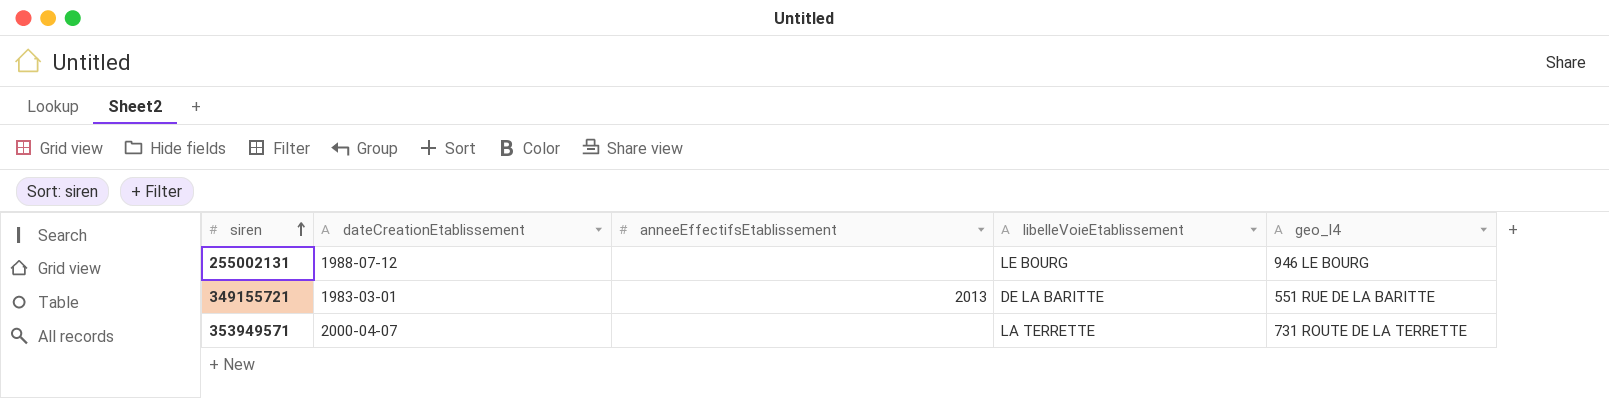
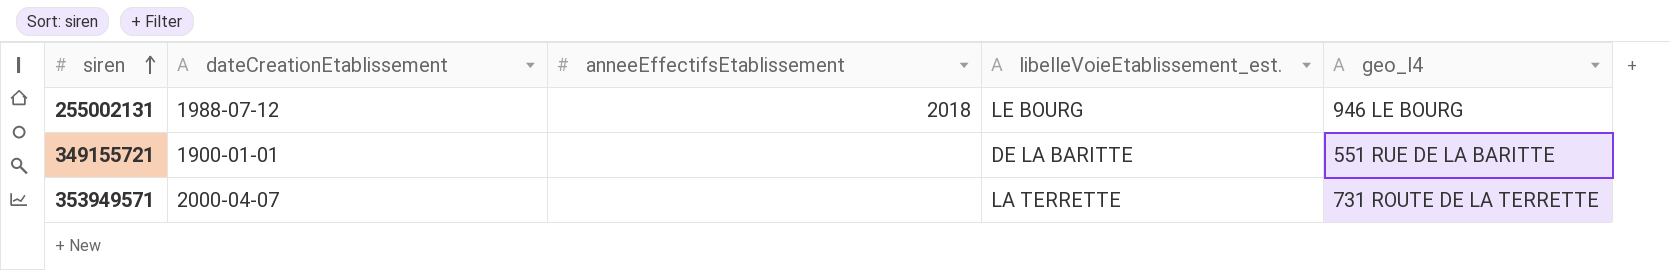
column name: libelleVoieEtablissement -> libelleVoieEtablissement_est.
255002131 | anneeEffectifsEtablissement: none -> 2018
349155721 | dateCreationEtablissement: 1983-03-01 -> 1900-01-01
349155721 | anneeEffectifsEtablissement: 2013 -> none

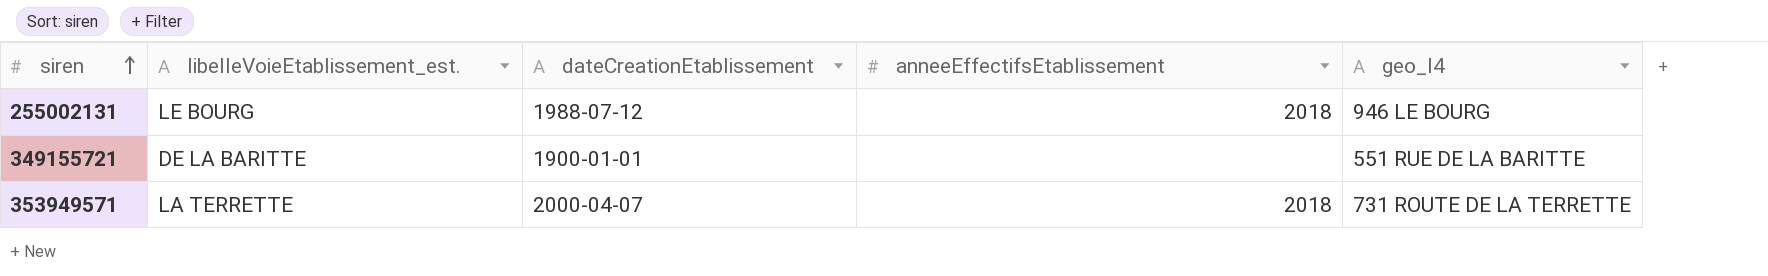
column libelleVoieEtablissement_est. | position: 4 -> 2
353949571 | anneeEffectifsEtablissement: none -> 2018

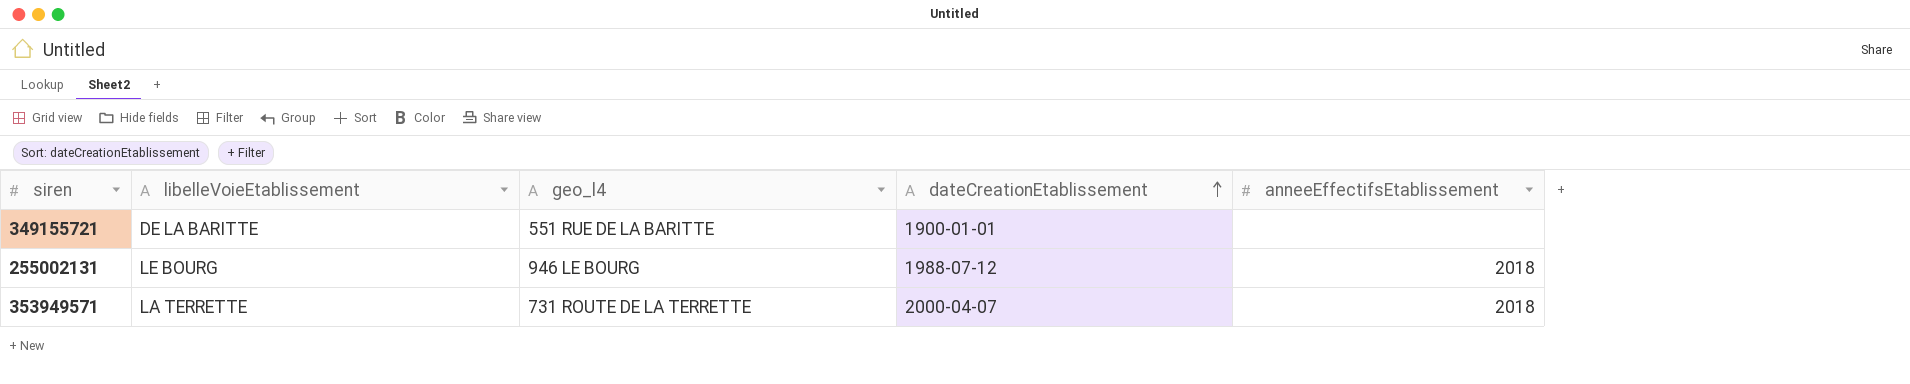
row order: siren ascending -> dateCreationEtablissement ascending
column name: libelleVoieEtablissement_est. -> libelleVoieEtablissement
column geo_l4 | position: 5 -> 3

